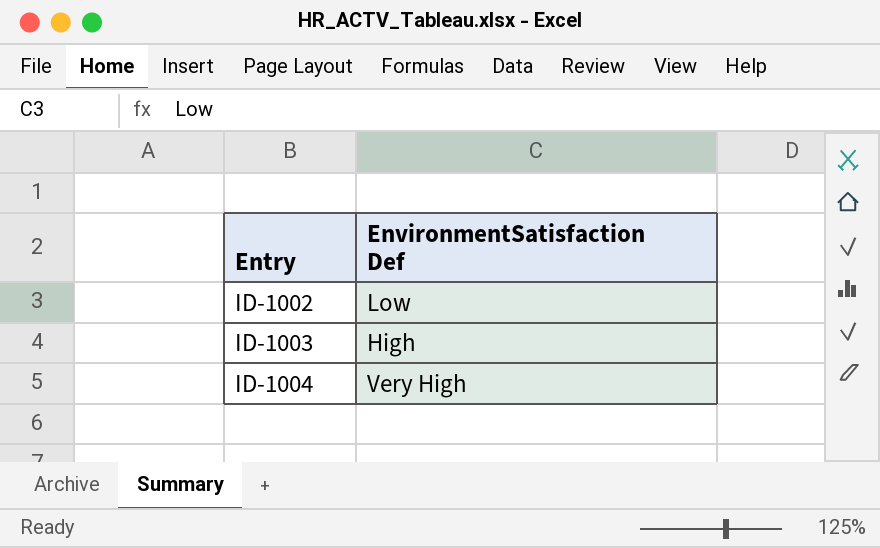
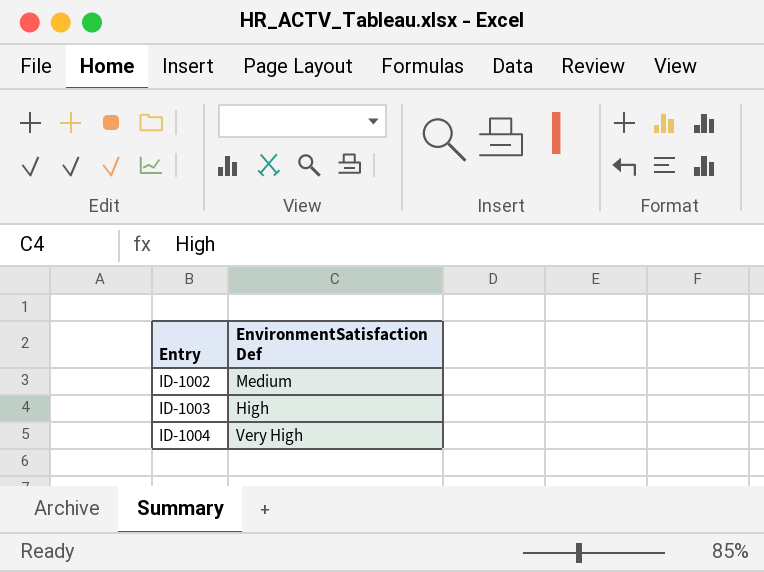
ID-1002 | EnvironmentSatisfaction Def: Low -> Medium

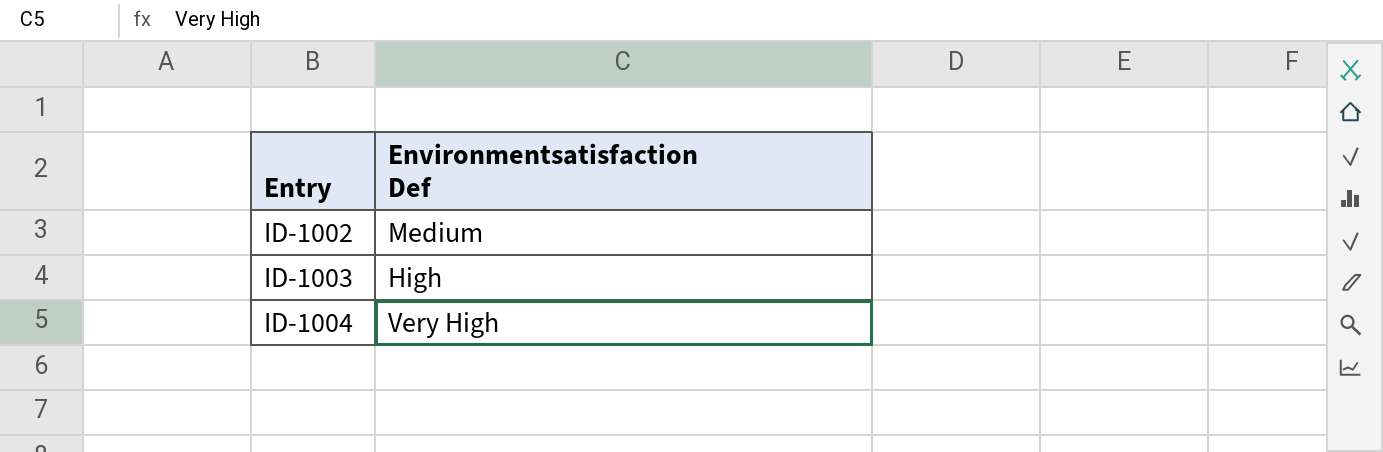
column name: EnvironmentSatisfaction Def -> Environmentsatisfaction Def

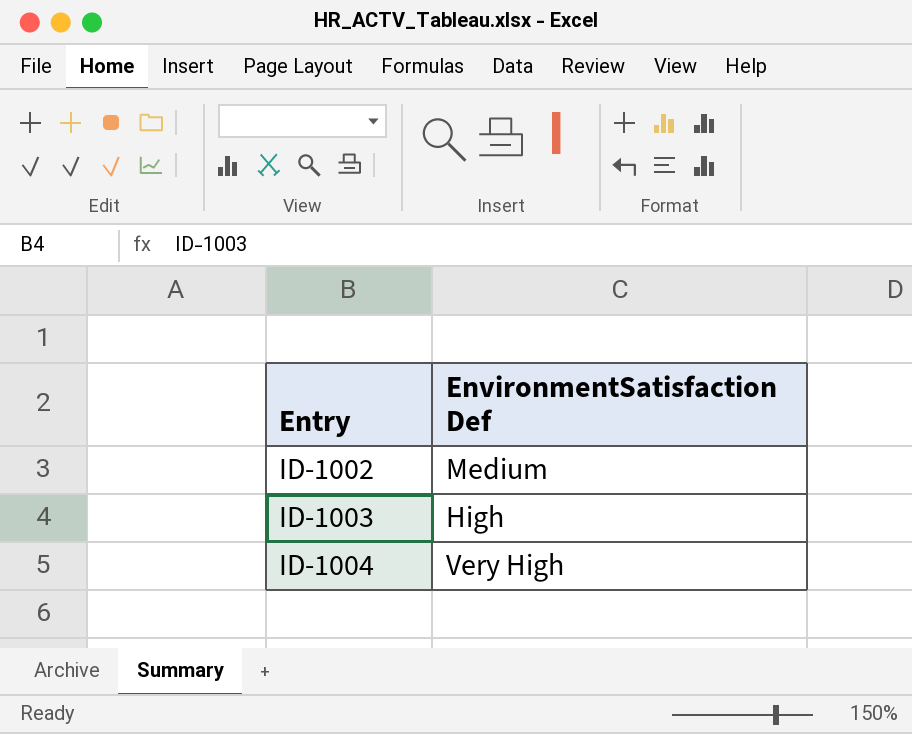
column name: Environmentsatisfaction Def -> EnvironmentSatisfaction Def

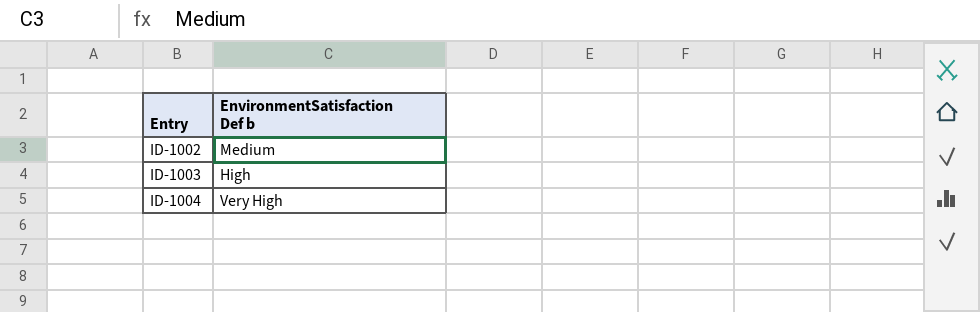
column name: EnvironmentSatisfaction Def -> EnvironmentSatisfaction Def b

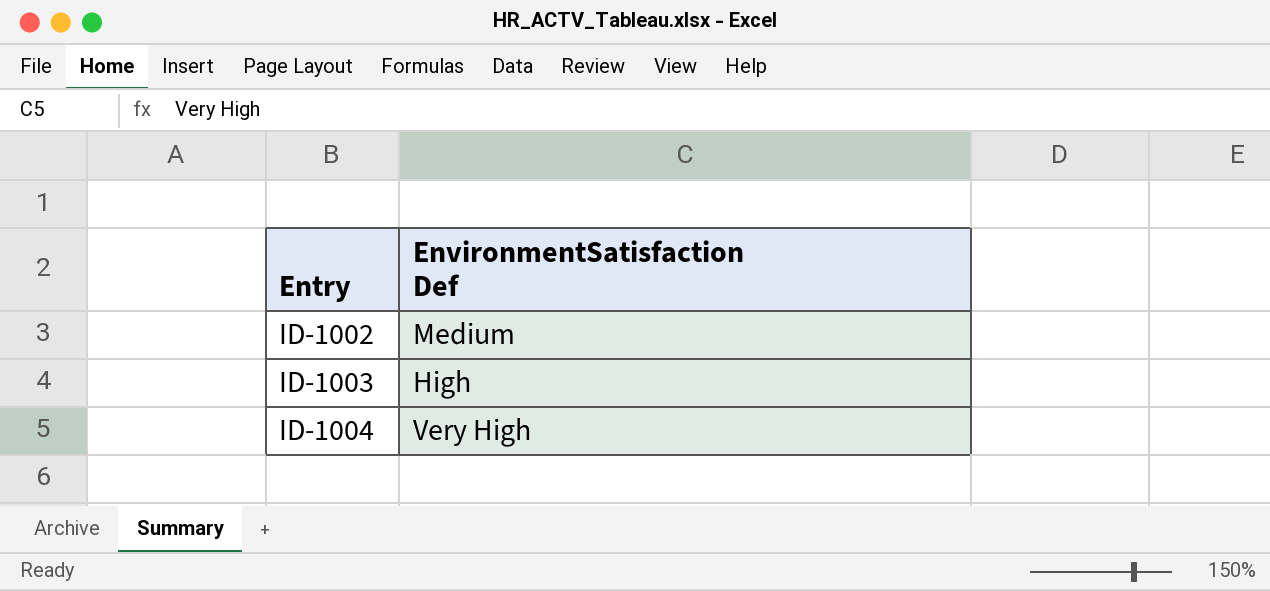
column name: EnvironmentSatisfaction Def b -> EnvironmentSatisfaction Def

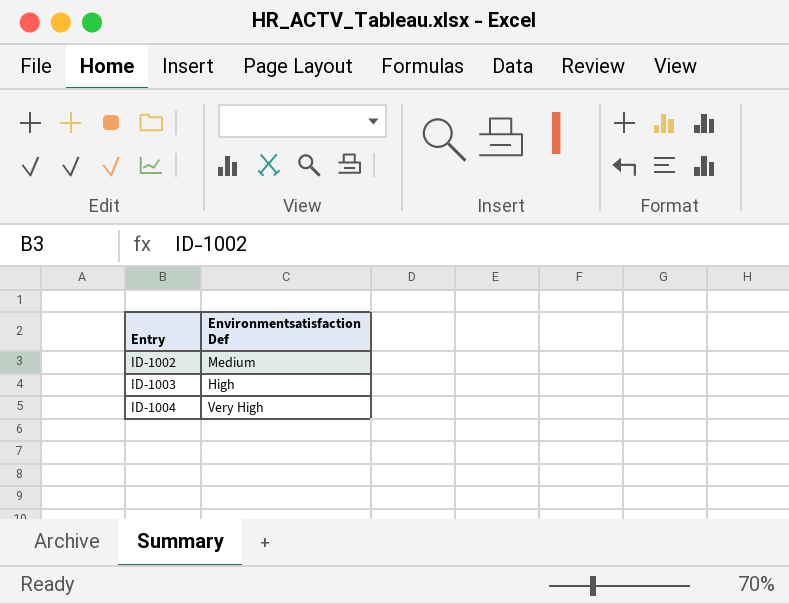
column name: EnvironmentSatisfaction Def -> Environmentsatisfaction Def

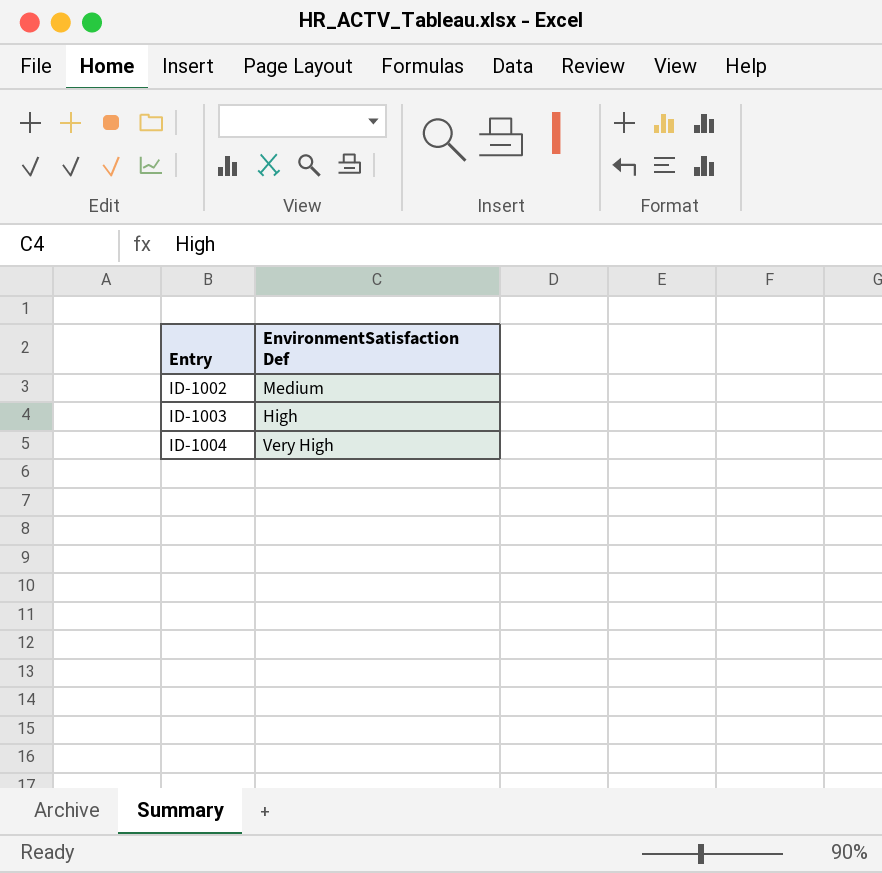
column name: Environmentsatisfaction Def -> EnvironmentSatisfaction Def

